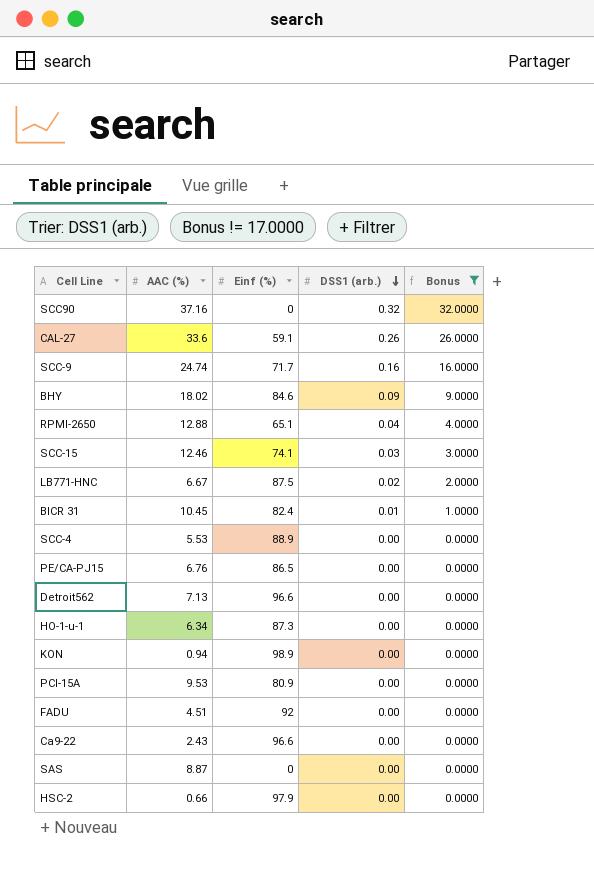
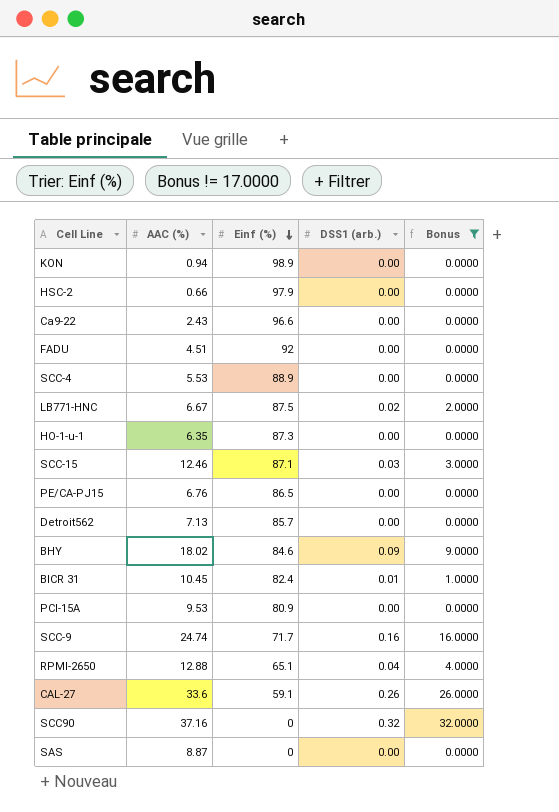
row order: DSS1 (arb.) descending -> Einf (%) descending
HO-1-u-1 | AAC (%): 6.34 -> 6.35
SCC-15 | Einf (%): 74.1 -> 87.1
Detroit562 | Einf (%): 96.6 -> 85.7

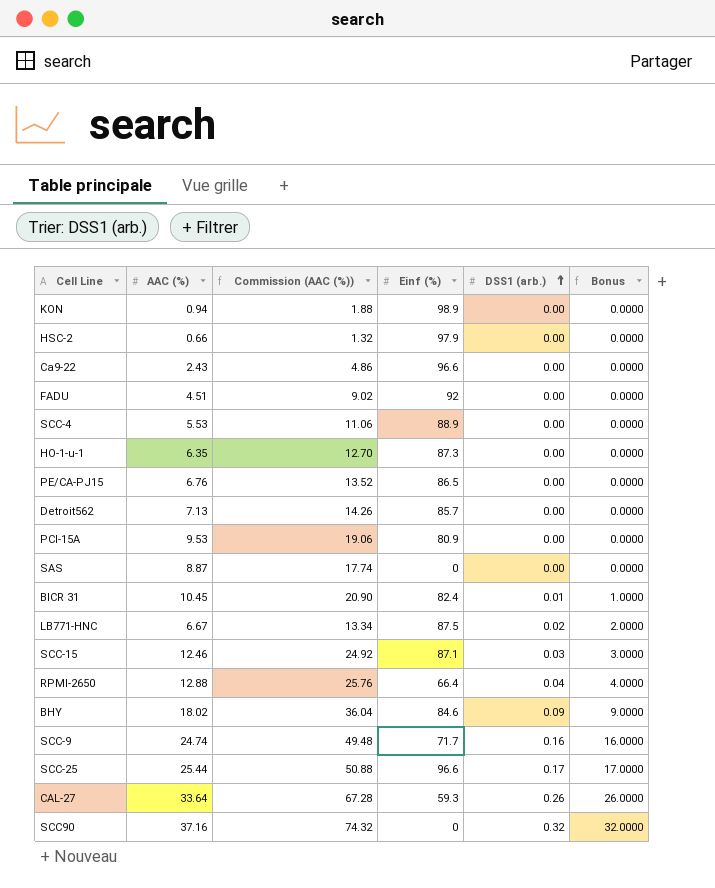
filter: Bonus != 17.0000 -> none
row order: Einf (%) descending -> DSS1 (arb.) ascending
column Commission (AAC (%)) | formula: none -> [AAC (%)] * 2
RPMI-2650 | Einf (%): 65.1 -> 66.4
CAL-27 | AAC (%): 33.6 -> 33.64
CAL-27 | Einf (%): 59.1 -> 59.3

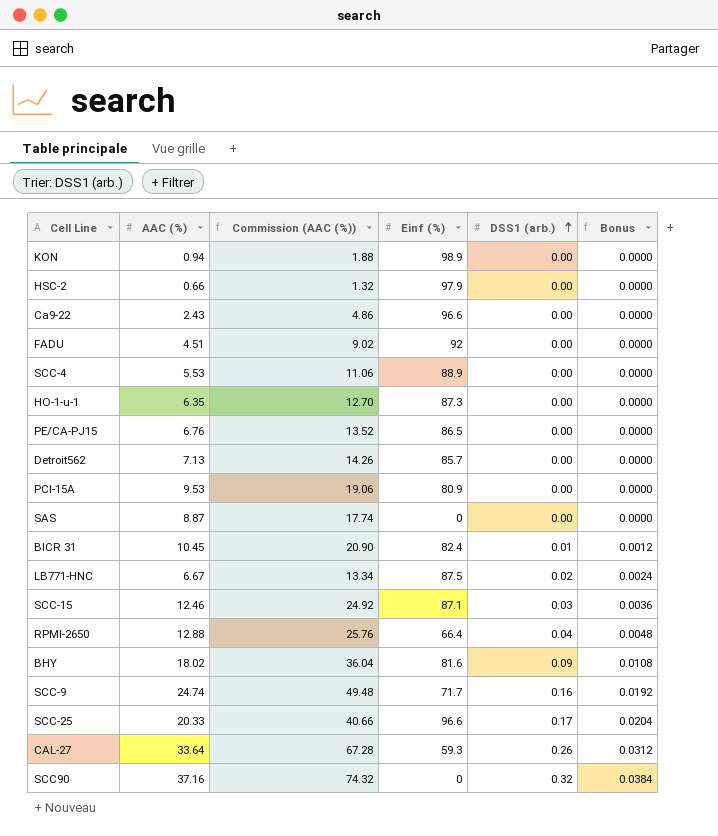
column Bonus | formula: [DSS1 (arb.)] * 100 -> [DSS1 (arb.)] * 0.12
BHY | Einf (%): 84.6 -> 81.6
SCC-25 | AAC (%): 25.44 -> 20.33
SCC-25 | Commission (AAC (%)): 50.88 -> 40.66

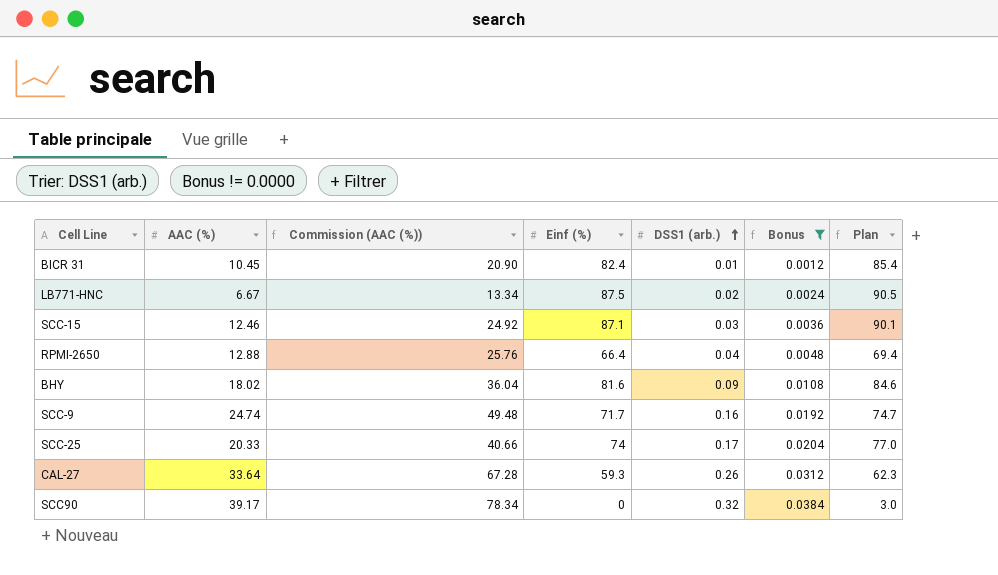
filter: none -> Bonus != 0.0000
column Plan | formula: none -> [Einf (%)] + 3
SCC-25 | Einf (%): 96.6 -> 74
SCC90 | AAC (%): 37.16 -> 39.17
SCC90 | Commission (AAC (%)): 74.32 -> 78.34

